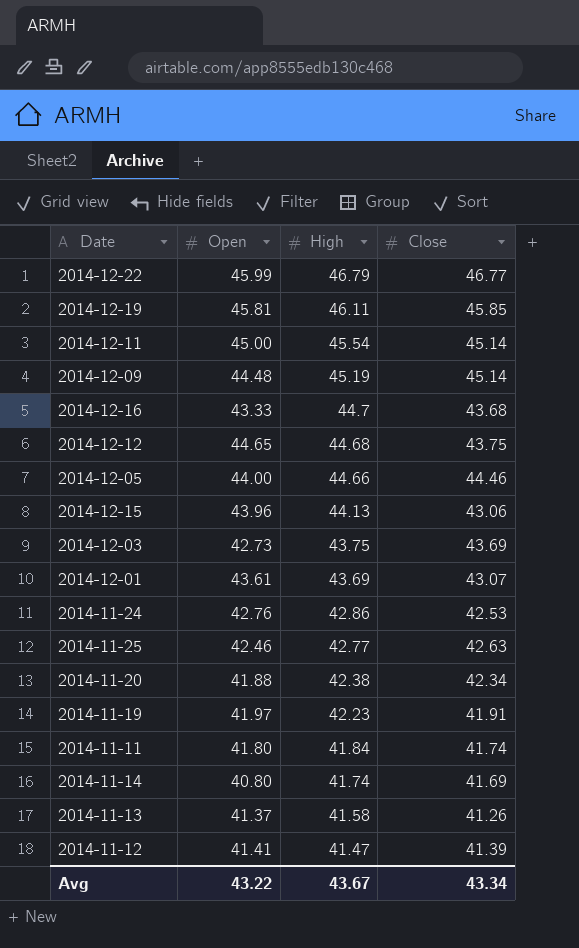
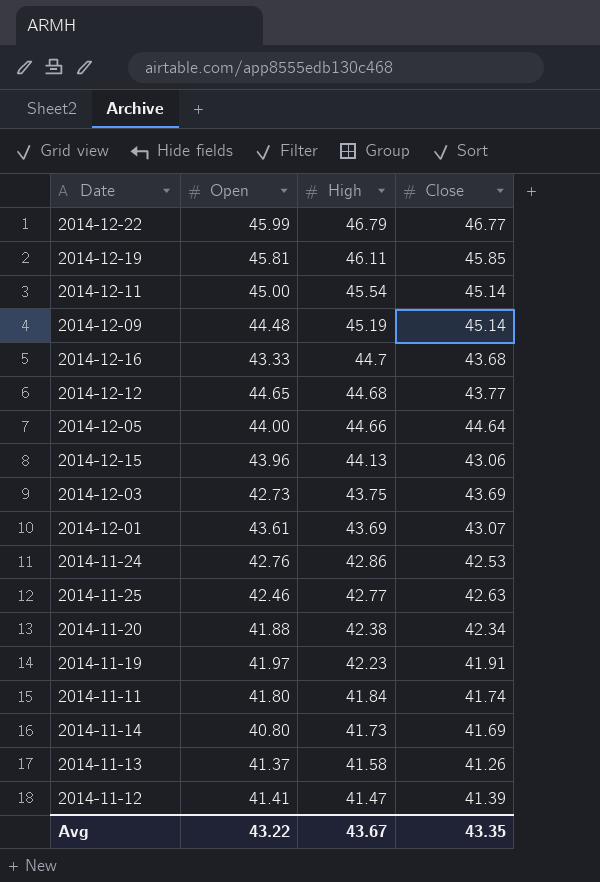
2014-12-12 | Close: 43.75 -> 43.77
2014-12-05 | Close: 44.46 -> 44.64
2014-11-14 | High: 41.74 -> 41.73
Avg | Close: 43.34 -> 43.35

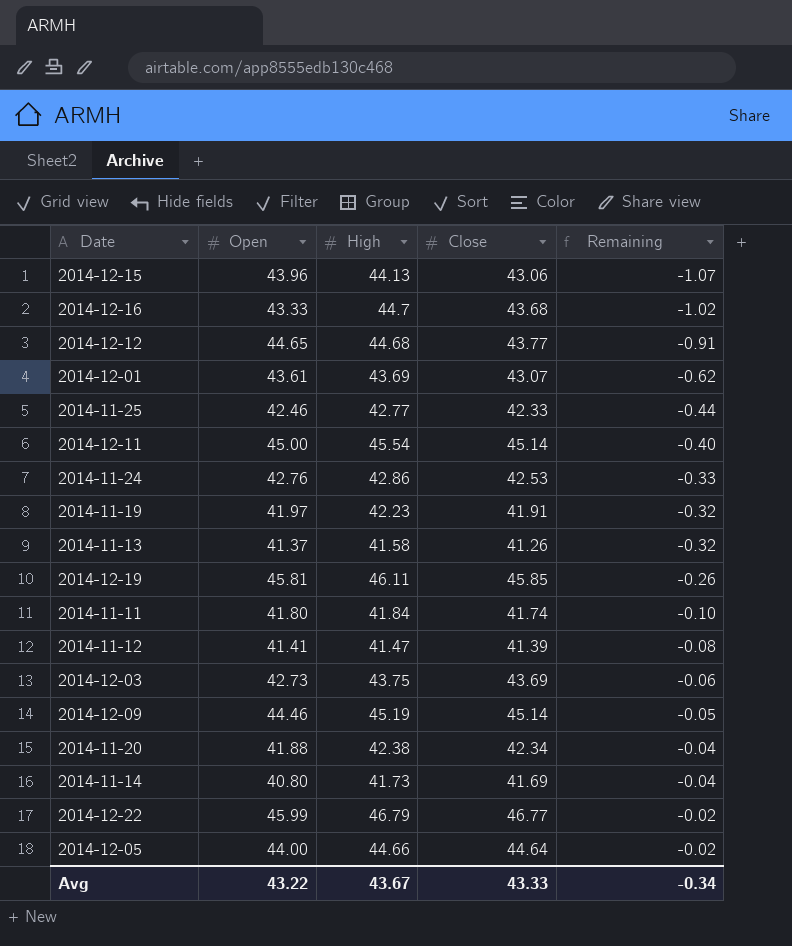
row order: High descending -> Remaining ascending
column Remaining | formula: none -> [Close] - [High]
2014-11-25 | Close: 42.63 -> 42.33
2014-12-09 | Open: 44.48 -> 44.46
Avg | Close: 43.35 -> 43.33

